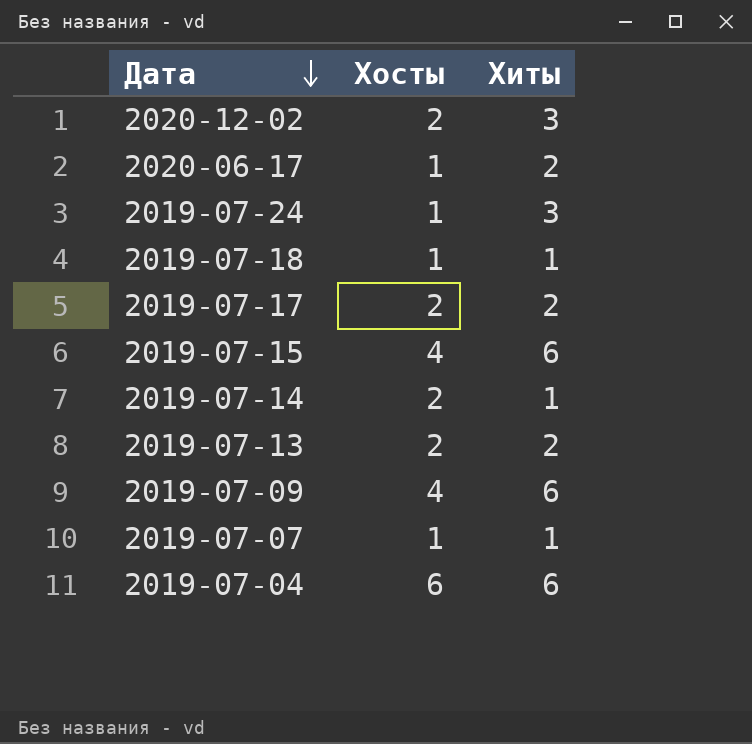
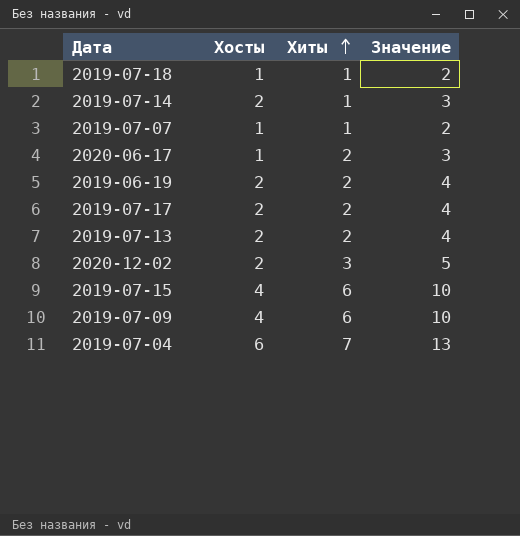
row order: Дата descending -> Хиты ascending
column Значение | formula: none -> [Хосты] + [Хиты]
row 2019-07-24: 1 | 3 -> none
row 2019-06-19: none -> 2 | 2 | 4
2019-07-04 | Хиты: 6 -> 7

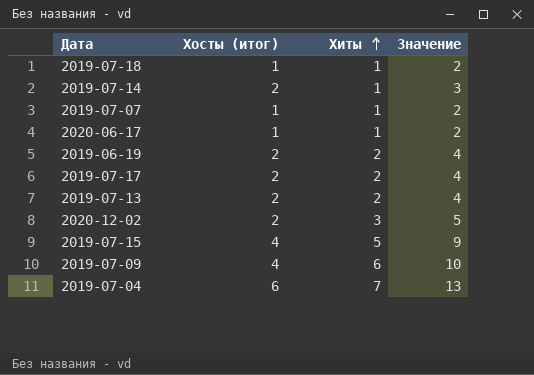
column name: Хосты -> Хосты (итог)
2020-06-17 | Хиты: 2 -> 1
2020-06-17 | Значение: 3 -> 2
2019-07-15 | Хиты: 6 -> 5
2019-07-15 | Значение: 10 -> 9

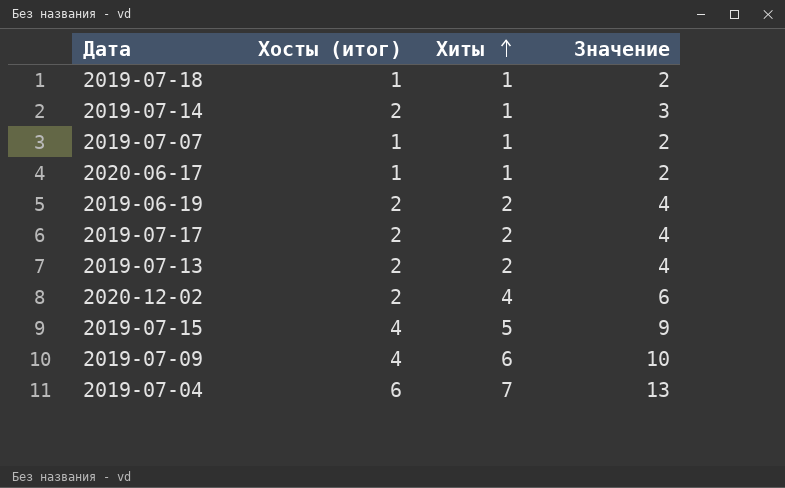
2020-12-02 | Хиты: 3 -> 4
2020-12-02 | Значение: 5 -> 6

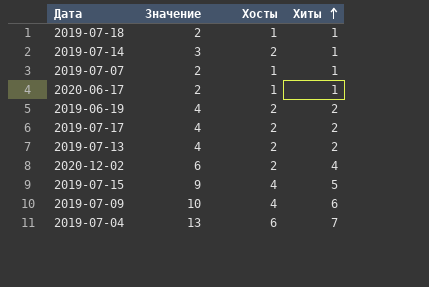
column Значение | position: 4 -> 2
column name: Хосты (итог) -> Хосты

